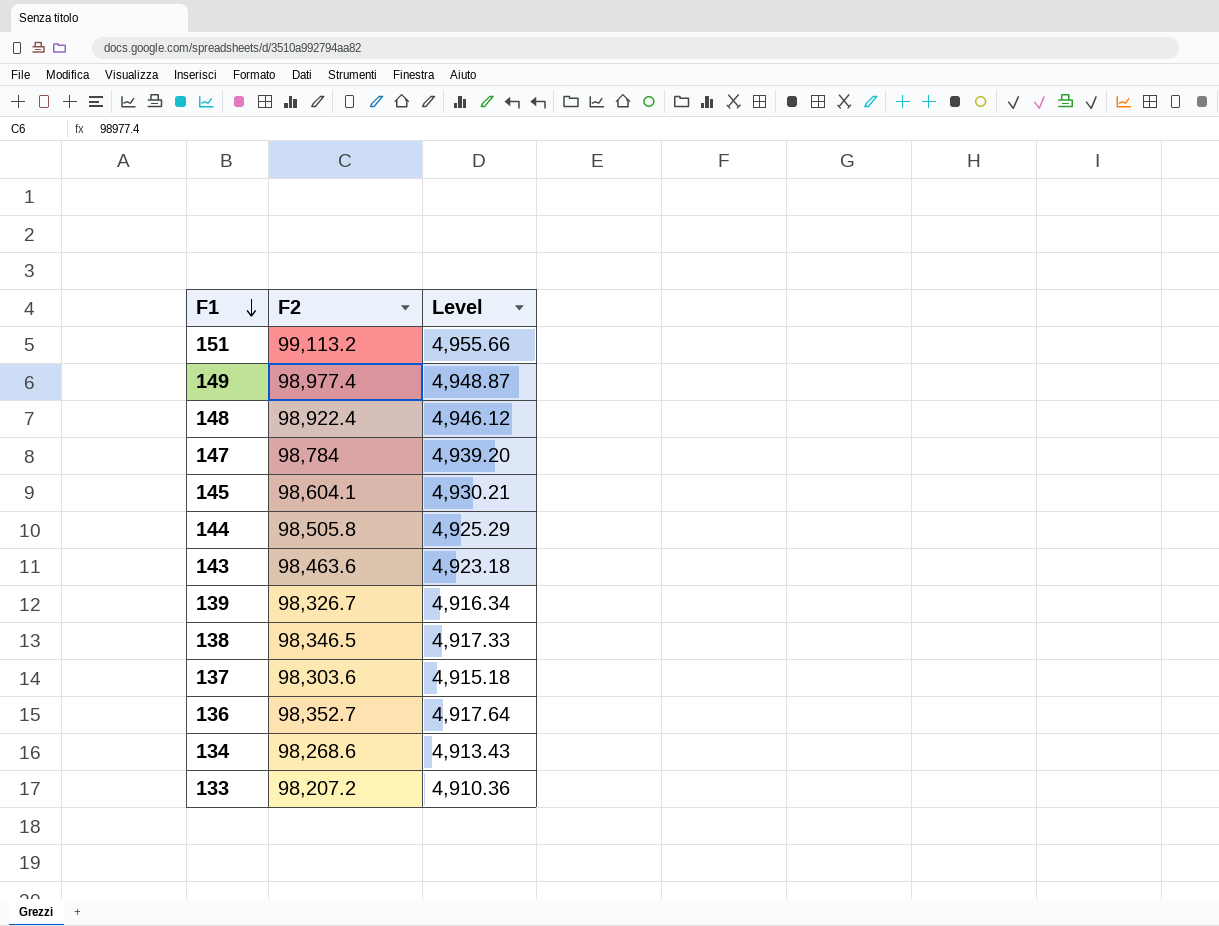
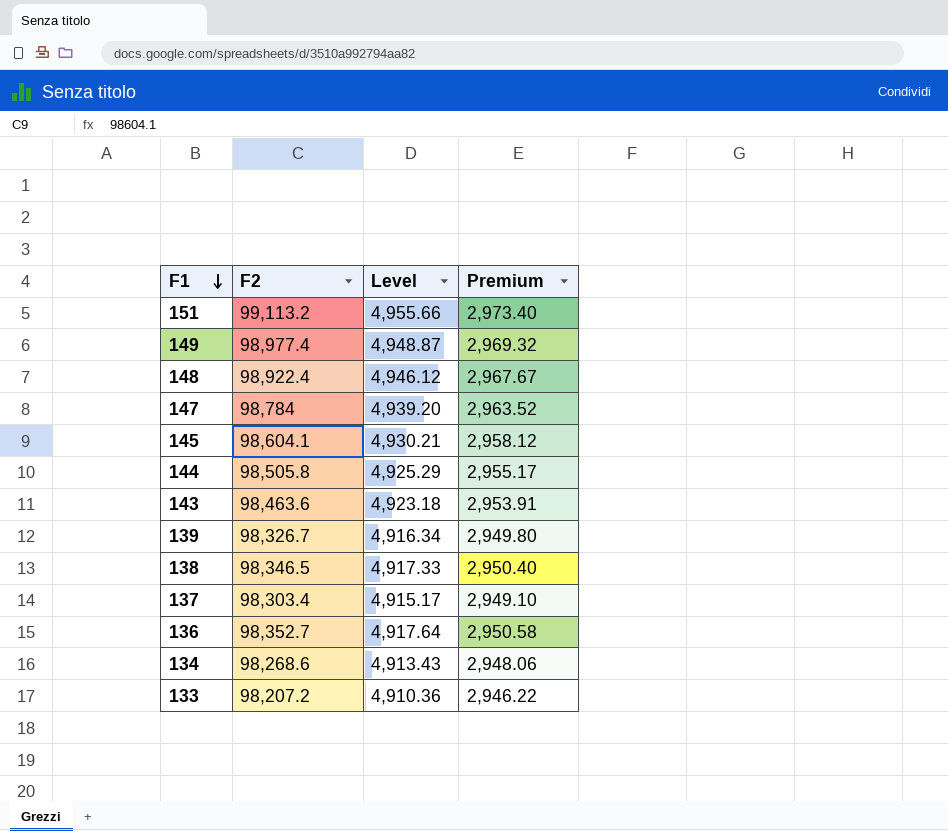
column Premium | formula: none -> [F2] * 0.03
137 | F2: 98,303.6 -> 98,303.4
137 | Level: 4,915.18 -> 4,915.17

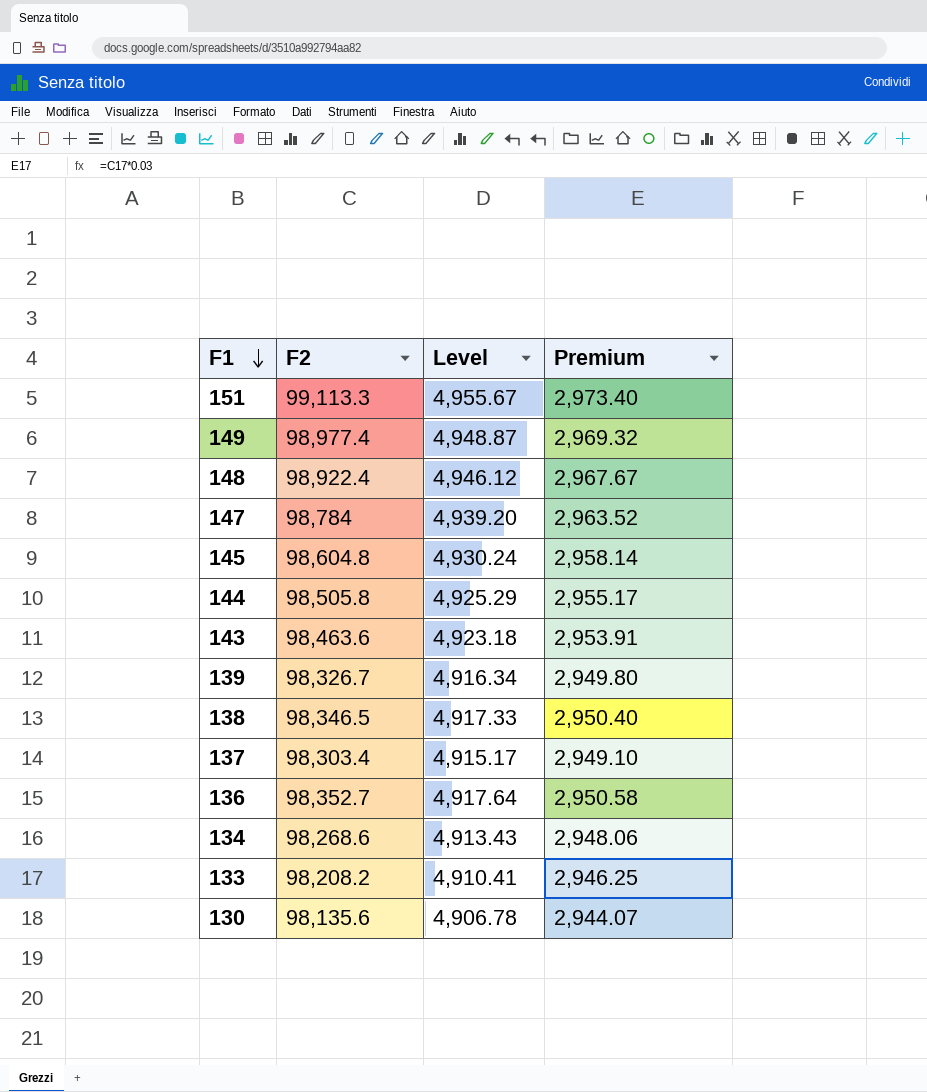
151 | F2: 99,113.2 -> 99,113.3
151 | Level: 4,955.66 -> 4,955.67
145 | F2: 98,604.1 -> 98,604.8
145 | Level: 4,930.21 -> 4,930.24
145 | Premium: 2,958.12 -> 2,958.14
133 | F2: 98,207.2 -> 98,208.2
133 | Level: 4,910.36 -> 4,910.41
133 | Premium: 2,946.22 -> 2,946.25
row 130: none -> 98,135.6 | 4,906.78 | 2,944.07

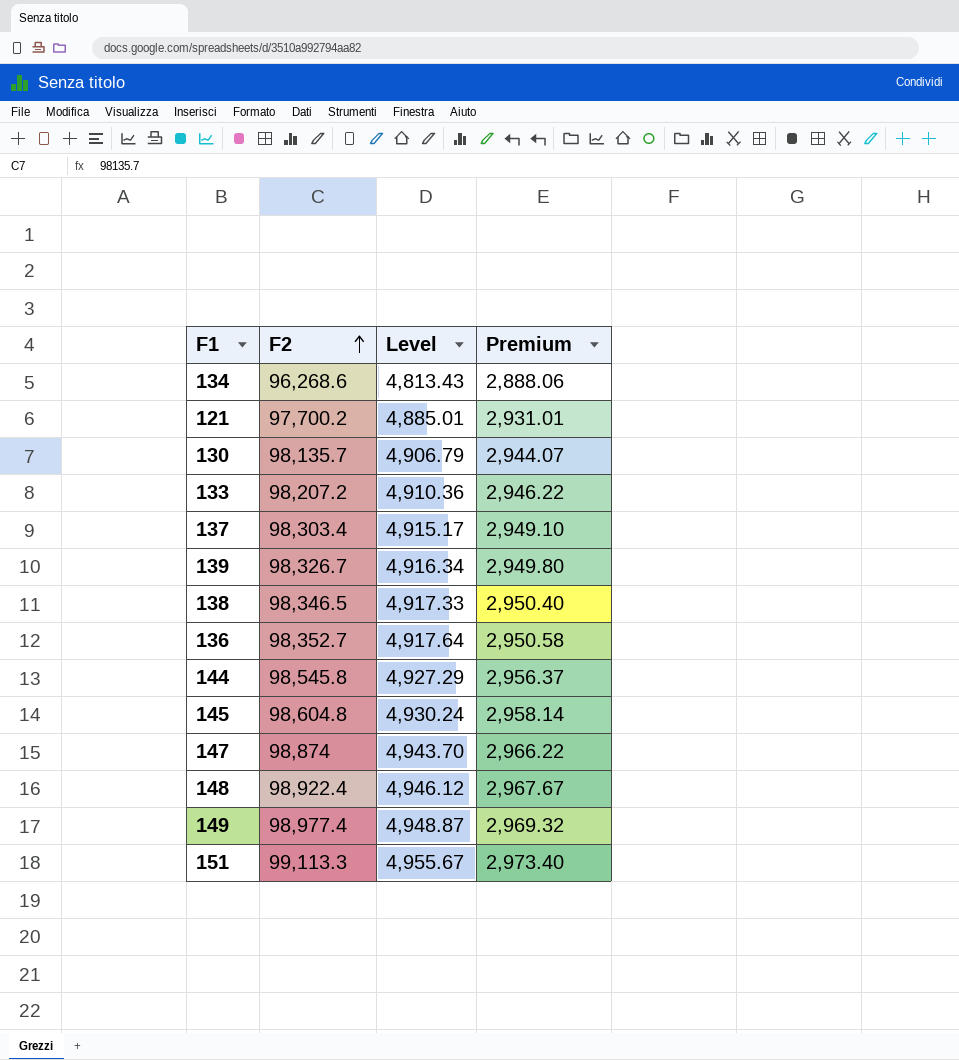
row order: F1 descending -> F2 ascending
row 143: 98,463.6 | 4,923.18 | 2,953.91 -> none
134 | F2: 98,268.6 -> 96,268.6
134 | Level: 4,913.43 -> 4,813.43
134 | Premium: 2,948.06 -> 2,888.06
row 121: none -> 97,700.2 | 4,885.01 | 2,931.01
130 | F2: 98,135.6 -> 98,135.7
130 | Level: 4,906.78 -> 4,906.79
133 | F2: 98,208.2 -> 98,207.2
133 | Level: 4,910.41 -> 4,910.36
133 | Premium: 2,946.25 -> 2,946.22
144 | F2: 98,505.8 -> 98,545.8
144 | Level: 4,925.29 -> 4,927.29
144 | Premium: 2,955.17 -> 2,956.37
147 | F2: 98,784 -> 98,874
147 | Level: 4,939.20 -> 4,943.70
147 | Premium: 2,963.52 -> 2,966.22

